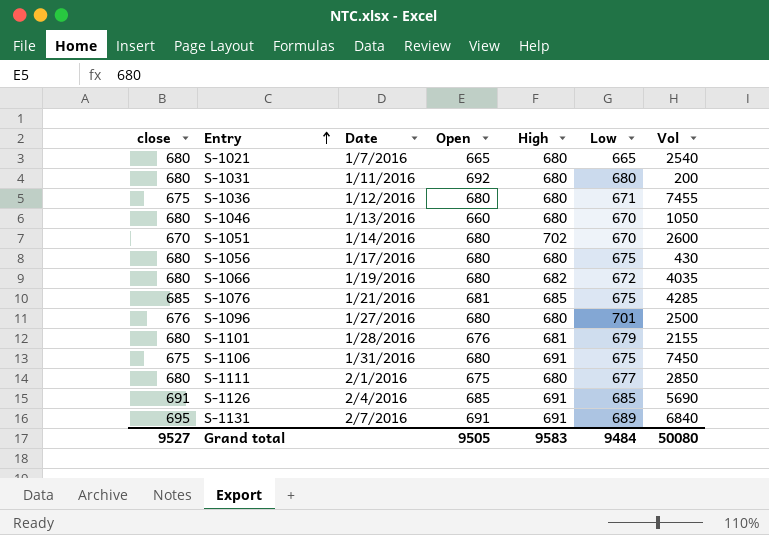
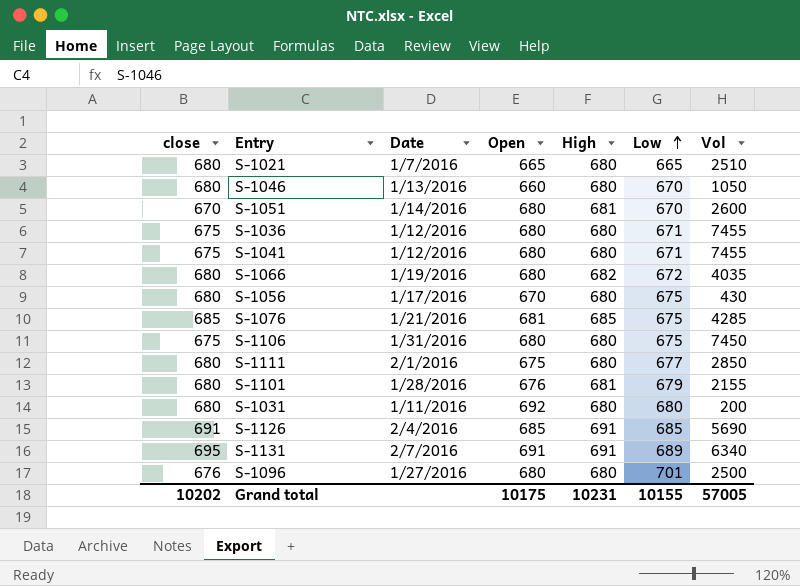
row order: Entry ascending -> Low ascending
S-1021 | Vol: 2540 -> 2510
S-1051 | High: 702 -> 681
row S-1041: none -> 675 | 1/12/2016 | 680 | 680 | 671 | 7455
S-1056 | Open: 680 -> 670
S-1106 | High: 691 -> 680
S-1131 | Vol: 6840 -> 6340
Grand total | close: 9527 -> 10202
Grand total | Open: 9505 -> 10175
Grand total | High: 9583 -> 10231
Grand total | Low: 9484 -> 10155
Grand total | Vol: 50080 -> 57005

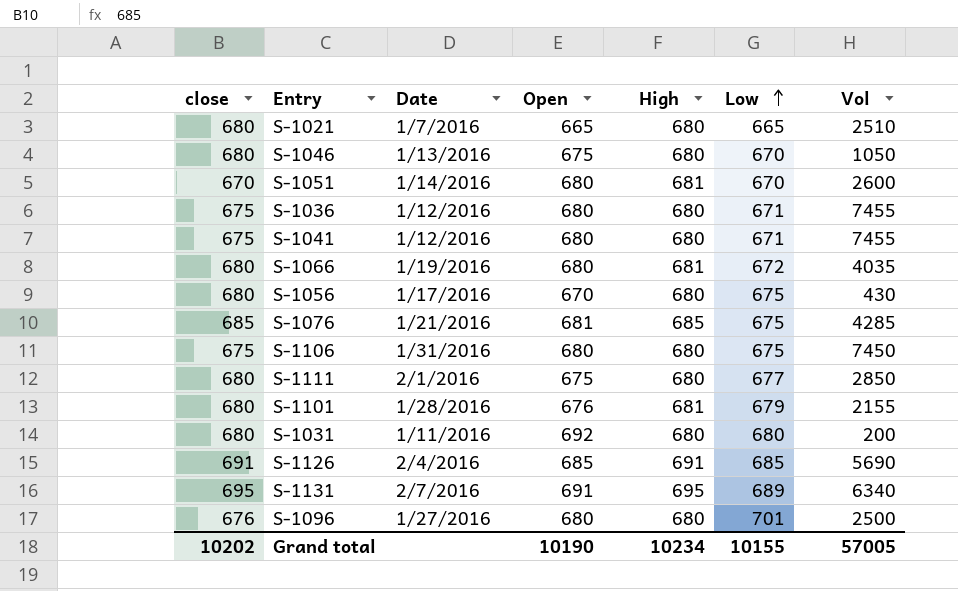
S-1046 | Open: 660 -> 675
S-1066 | High: 682 -> 681
S-1131 | High: 691 -> 695
Grand total | Open: 10175 -> 10190
Grand total | High: 10231 -> 10234

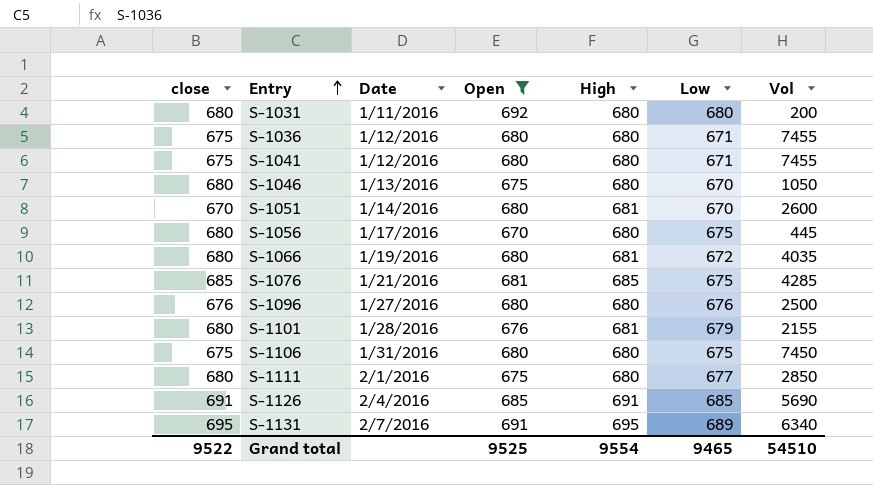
filter: none -> Open != 665
row order: Low ascending -> Entry ascending
S-1056 | Vol: 430 -> 445
S-1096 | Low: 701 -> 676
Grand total | close: 10202 -> 9522
Grand total | Open: 10190 -> 9525
Grand total | High: 10234 -> 9554
Grand total | Low: 10155 -> 9465
Grand total | Vol: 57005 -> 54510

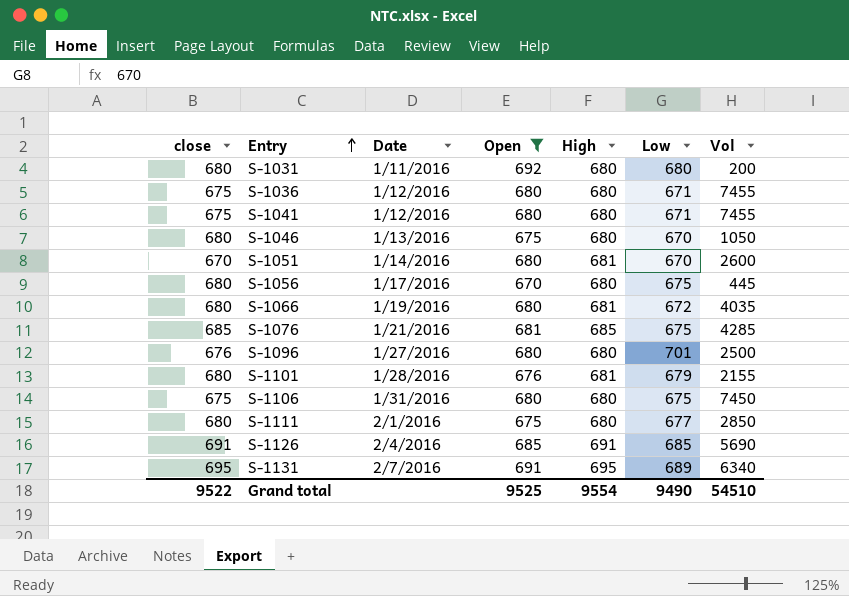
S-1096 | Low: 676 -> 701
Grand total | Low: 9465 -> 9490

